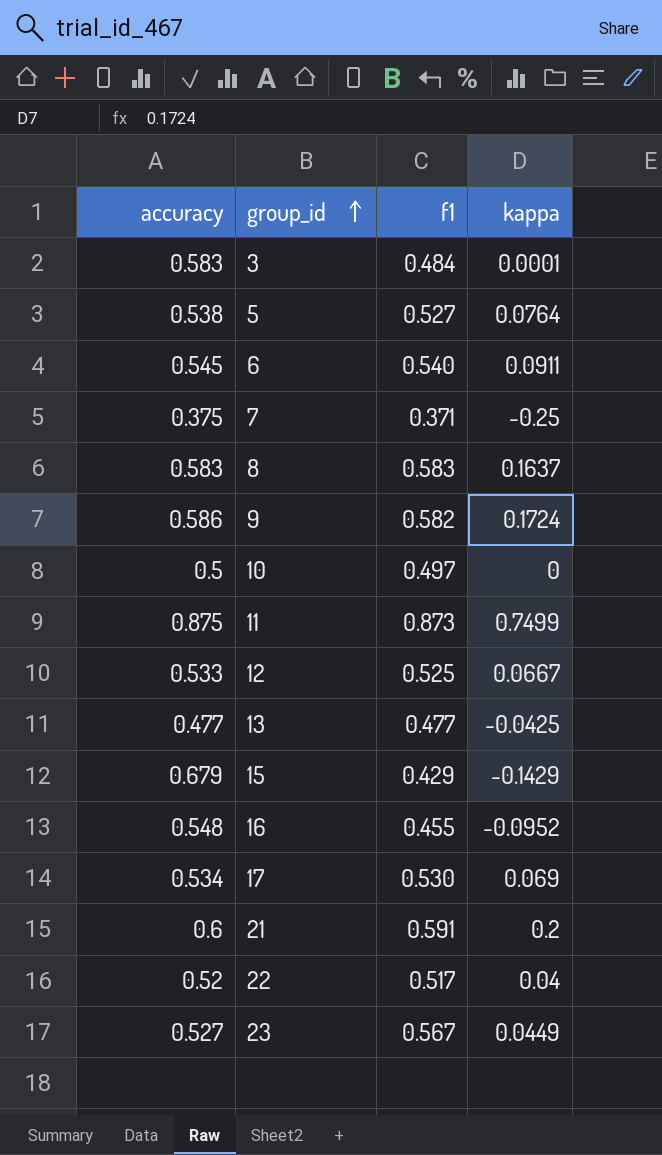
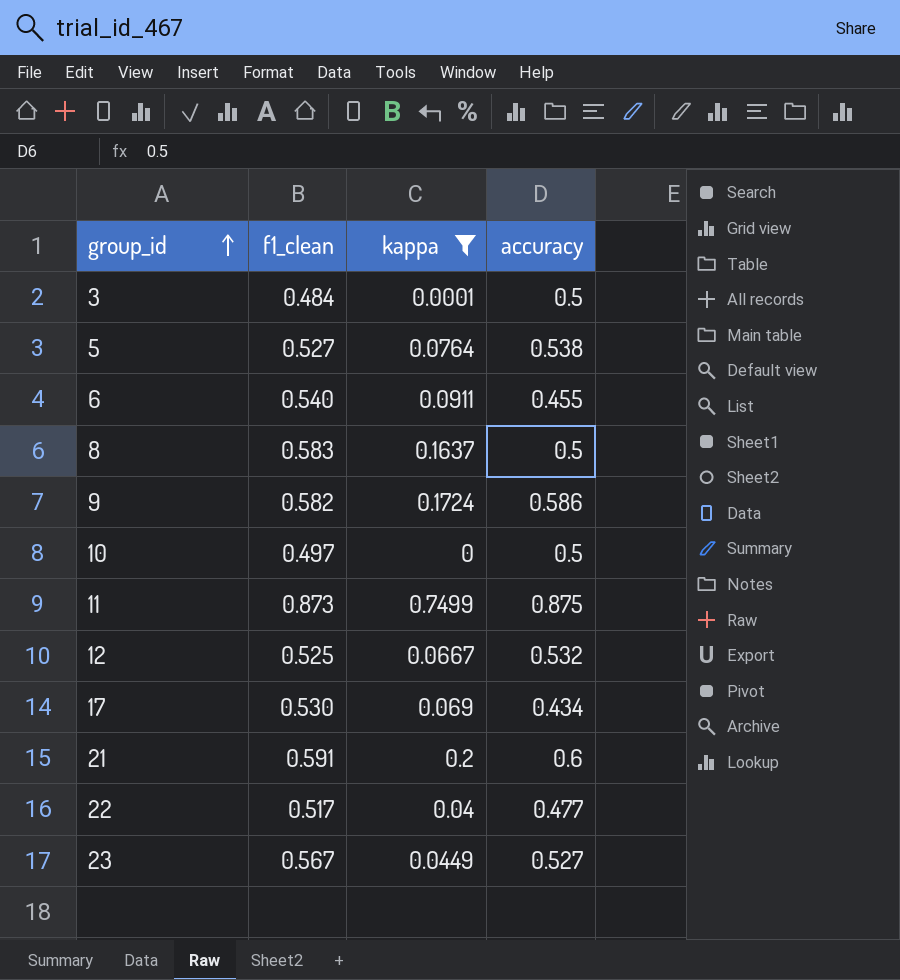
filter: none -> kappa >= 0
column name: f1 -> f1_clean
column accuracy | position: 1 -> 4
3 | accuracy: 0.583 -> 0.5
6 | accuracy: 0.545 -> 0.455
8 | accuracy: 0.583 -> 0.5
12 | accuracy: 0.533 -> 0.532
17 | accuracy: 0.534 -> 0.434
22 | accuracy: 0.52 -> 0.477

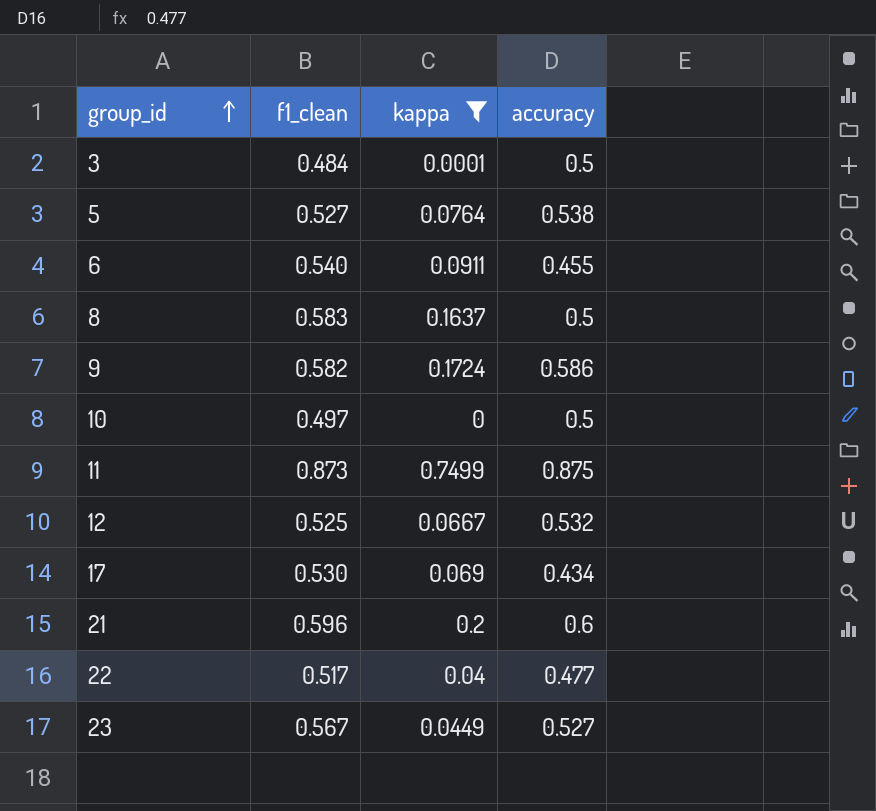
21 | f1_clean: 0.591 -> 0.596

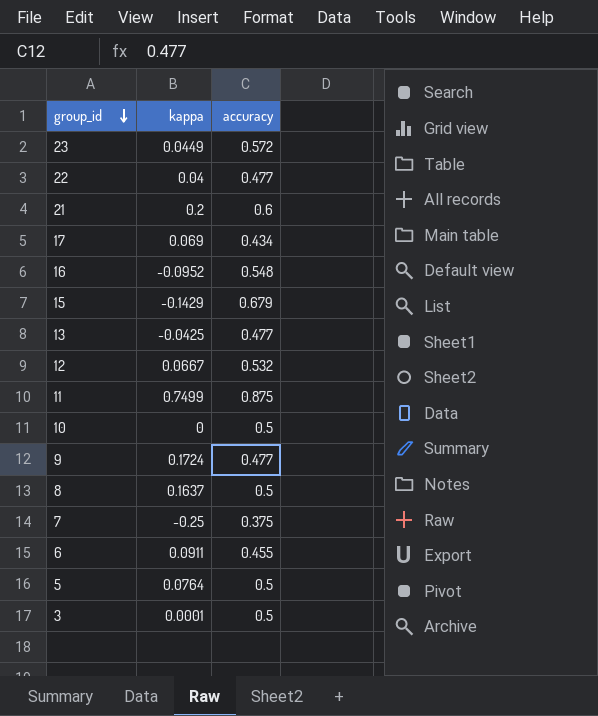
filter: kappa >= 0 -> none
row order: group_id ascending -> group_id descending
column f1_clean | position: 2 -> none
23 | accuracy: 0.527 -> 0.572
9 | accuracy: 0.586 -> 0.477
5 | accuracy: 0.538 -> 0.5

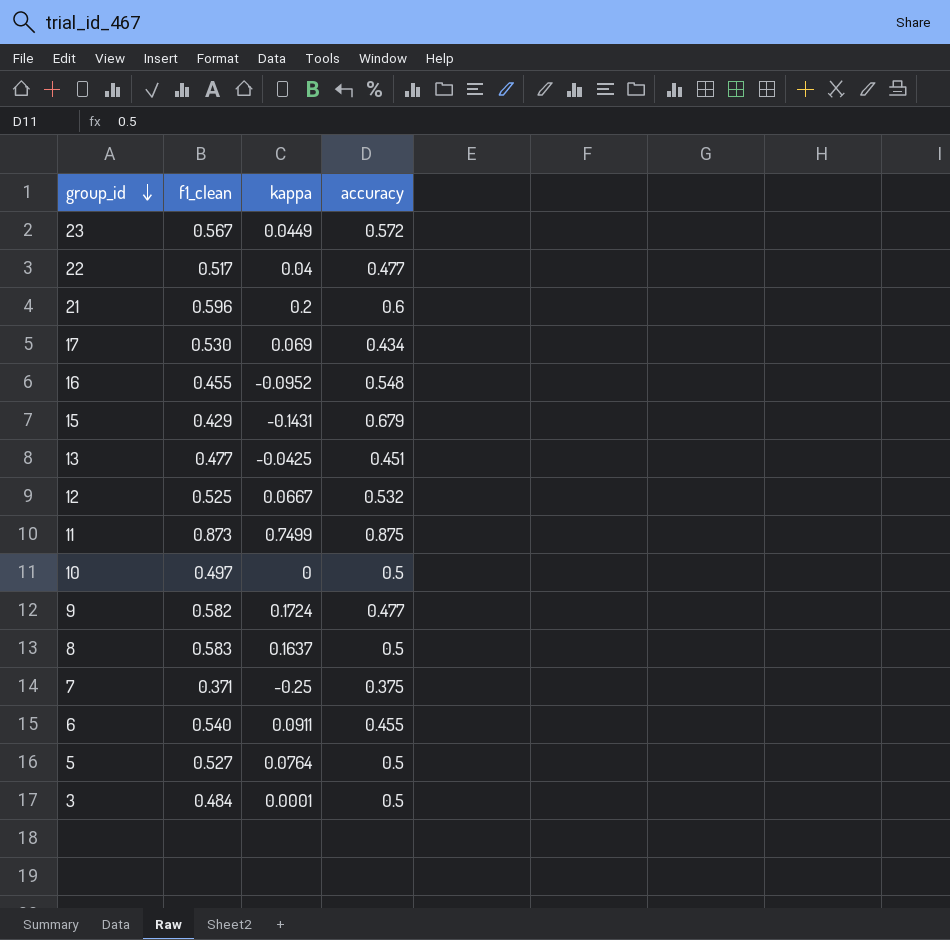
column f1_clean | position: none -> 2
15 | kappa: -0.1429 -> -0.1431
13 | accuracy: 0.477 -> 0.451

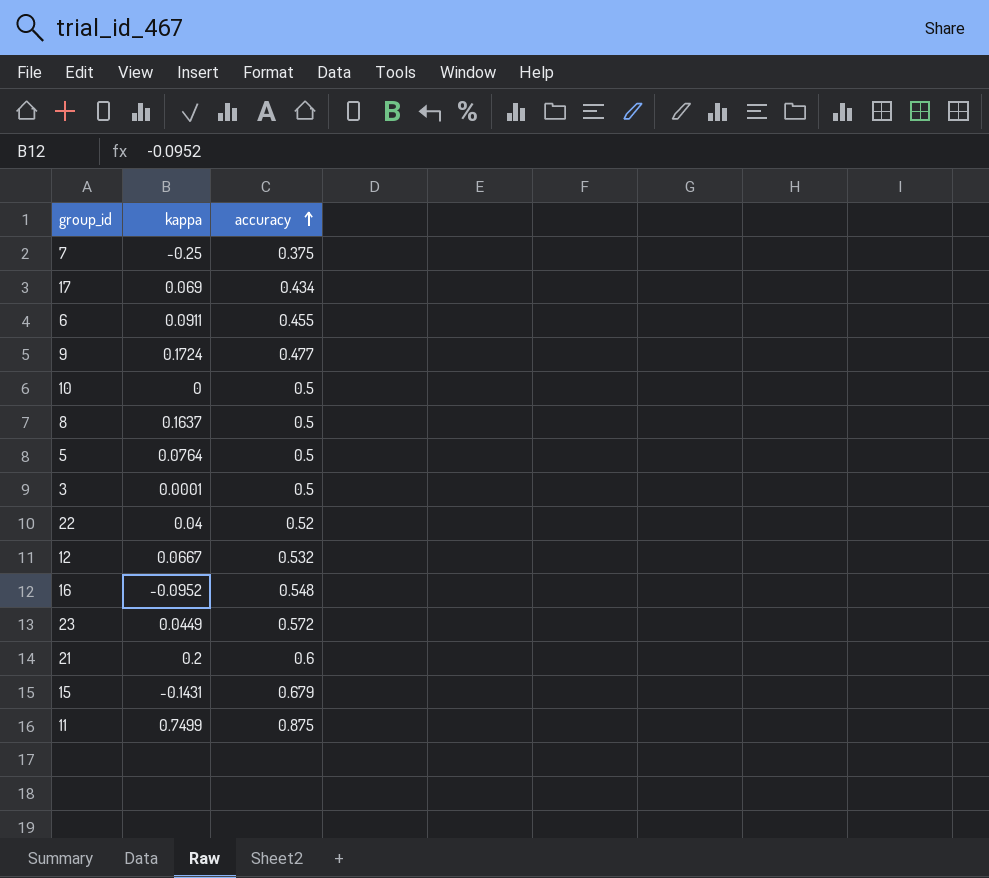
row order: group_id descending -> accuracy ascending
column f1_clean | position: 2 -> none
row 13: 0.477 | -0.0425 | 0.451 -> none
22 | accuracy: 0.477 -> 0.52

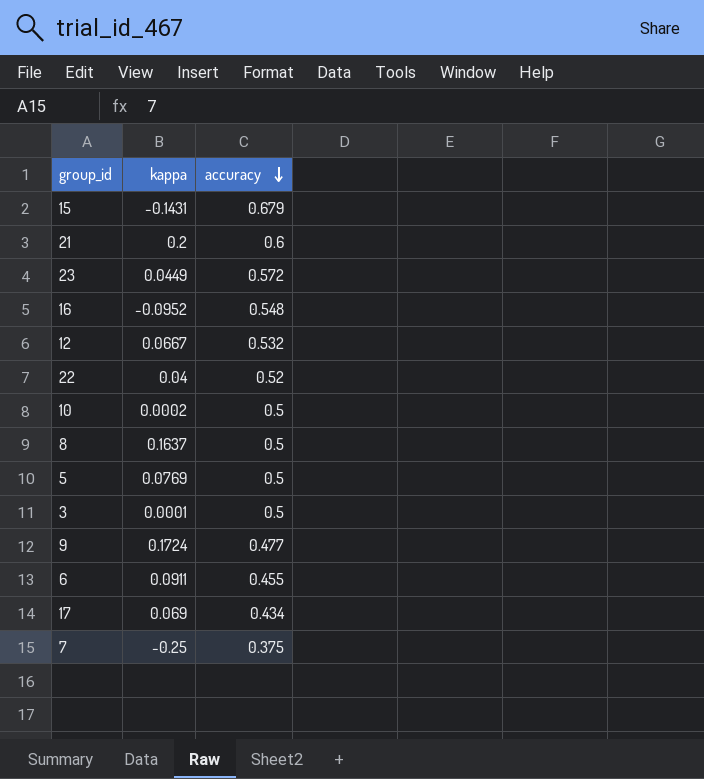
row order: accuracy ascending -> accuracy descending
row 11: 0.7499 | 0.875 -> none
10 | kappa: 0 -> 0.0002
5 | kappa: 0.0764 -> 0.0769

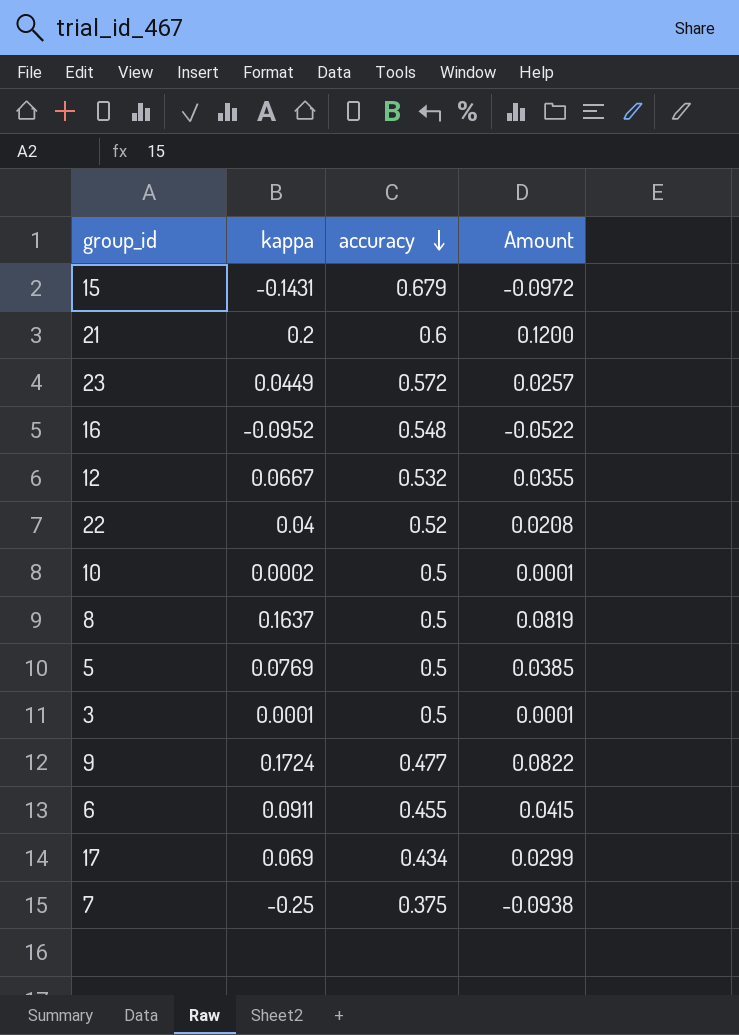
column Amount | formula: none -> [kappa] * [accuracy]

